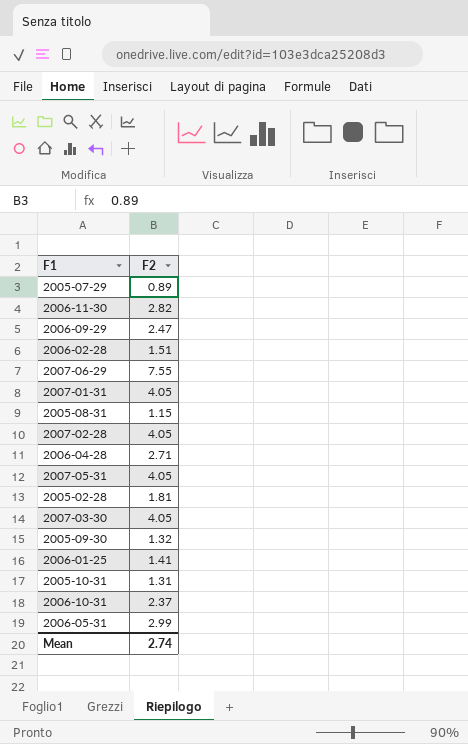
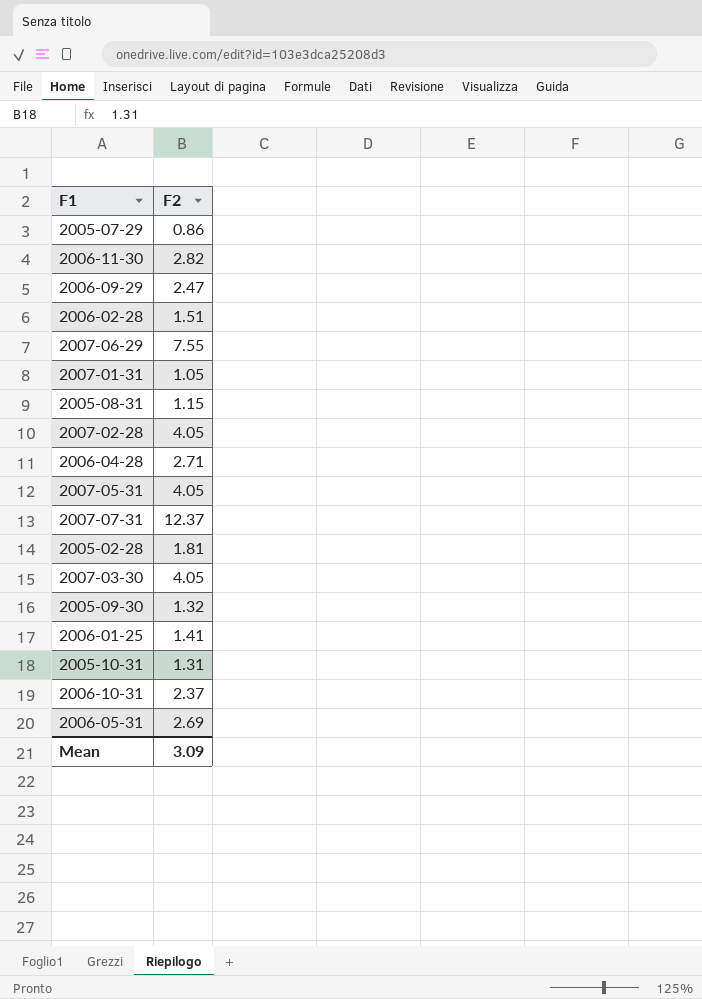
2005-07-29 | F2: 0.89 -> 0.86
2007-01-31 | F2: 4.05 -> 1.05
row 2007-07-31: none -> 12.37
2006-05-31 | F2: 2.99 -> 2.69
Mean | F2: 2.74 -> 3.09

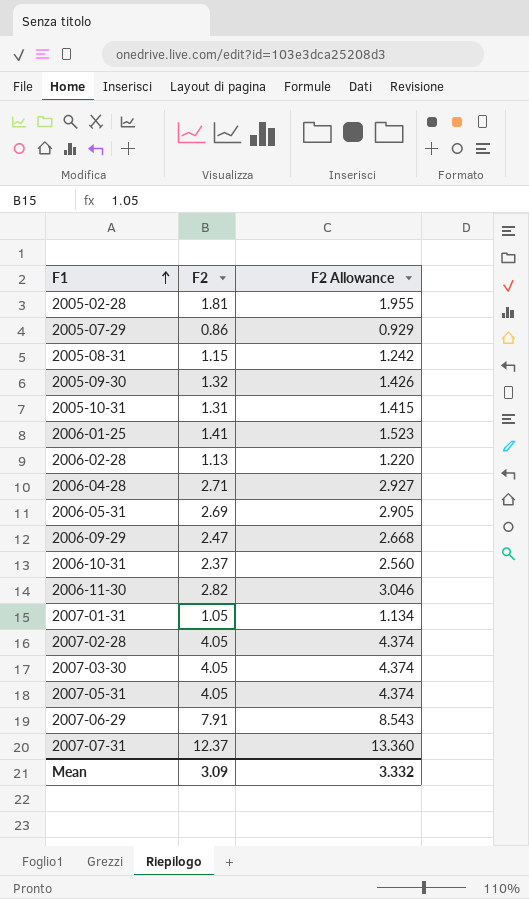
row order: none -> F1 ascending
column F2 Allowance | formula: none -> [F2] * 1.08
2006-02-28 | F2: 1.51 -> 1.13
2007-06-29 | F2: 7.55 -> 7.91

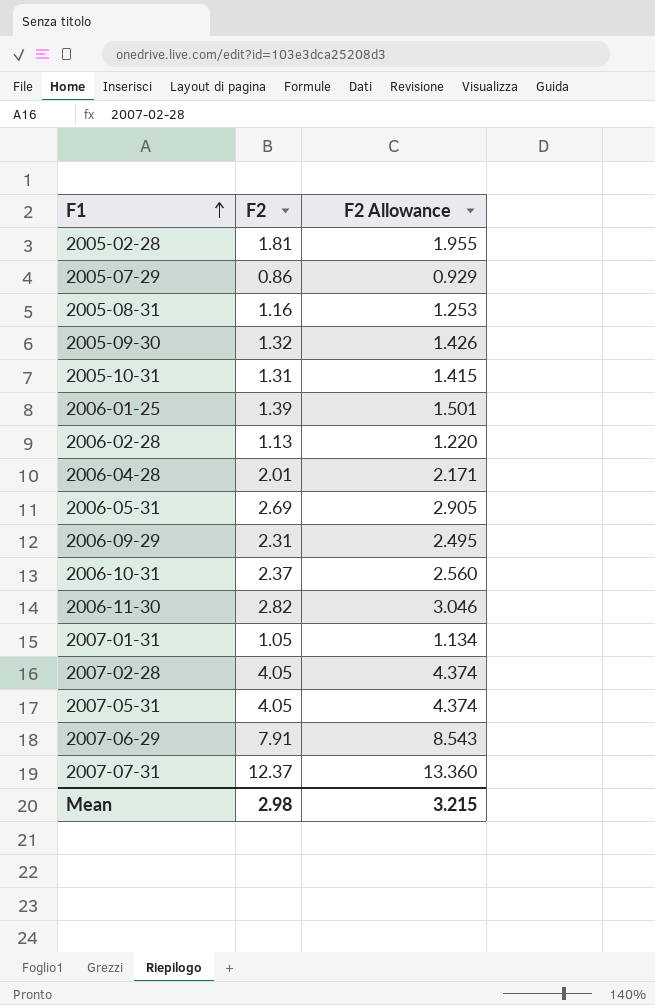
row 2007-03-30: 4.05 | 4.374 -> none
2005-08-31 | F2: 1.15 -> 1.16
2005-08-31 | F2 Allowance: 1.242 -> 1.253
2006-01-25 | F2: 1.41 -> 1.39
2006-01-25 | F2 Allowance: 1.523 -> 1.501
2006-04-28 | F2: 2.71 -> 2.01
2006-04-28 | F2 Allowance: 2.927 -> 2.171
2006-09-29 | F2: 2.47 -> 2.31
2006-09-29 | F2 Allowance: 2.668 -> 2.495
Mean | F2: 3.09 -> 2.98
Mean | F2 Allowance: 3.332 -> 3.215

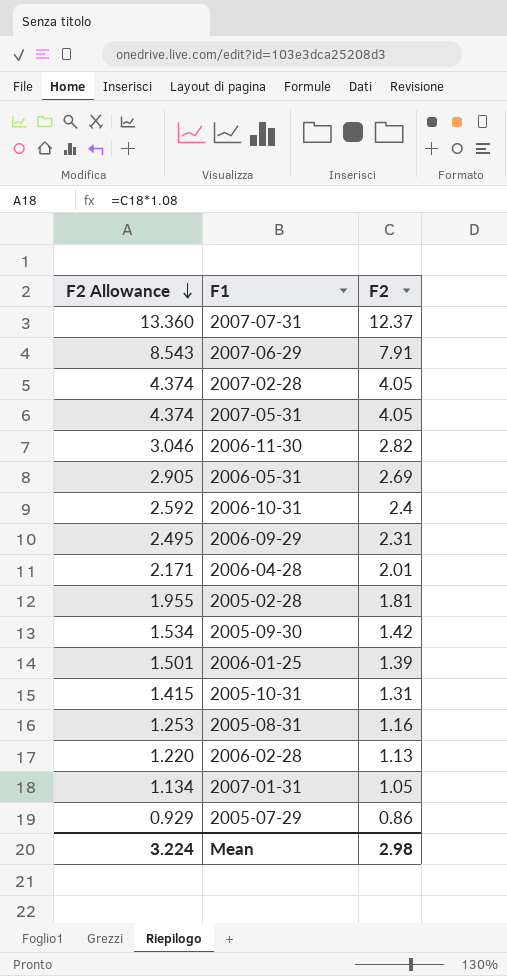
row order: F1 ascending -> F2 Allowance descending
column F2 Allowance | position: 3 -> 1
2006-10-31 | F2 Allowance: 2.560 -> 2.592
2006-10-31 | F2: 2.37 -> 2.4
2005-09-30 | F2 Allowance: 1.426 -> 1.534
2005-09-30 | F2: 1.32 -> 1.42
Mean | F2 Allowance: 3.215 -> 3.224

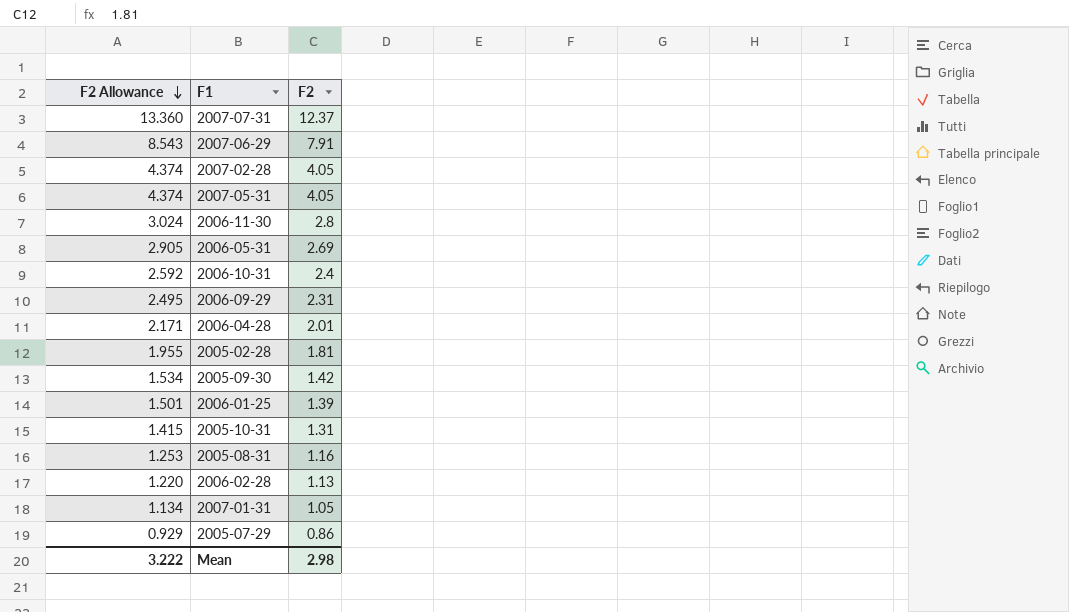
2006-11-30 | F2 Allowance: 3.046 -> 3.024
2006-11-30 | F2: 2.82 -> 2.8
Mean | F2 Allowance: 3.224 -> 3.222

